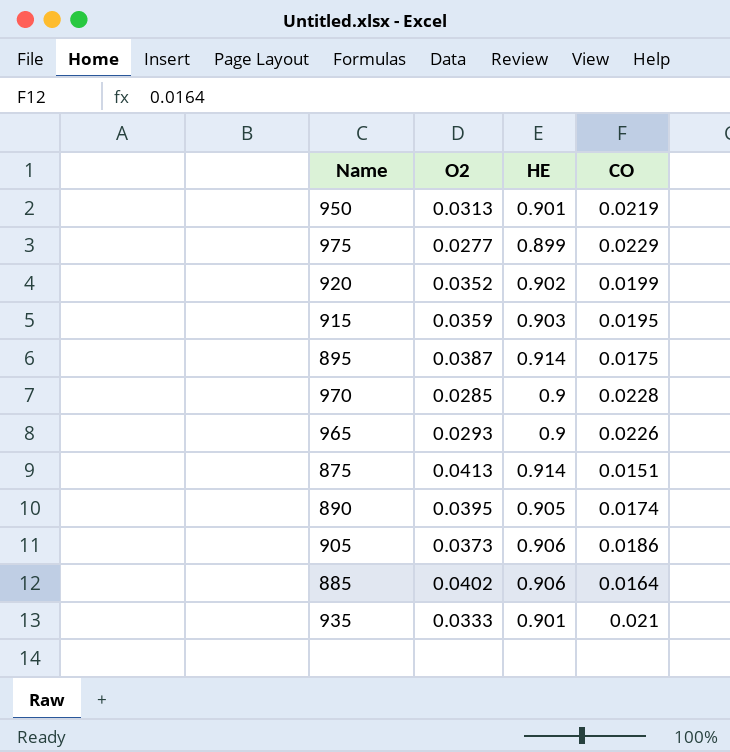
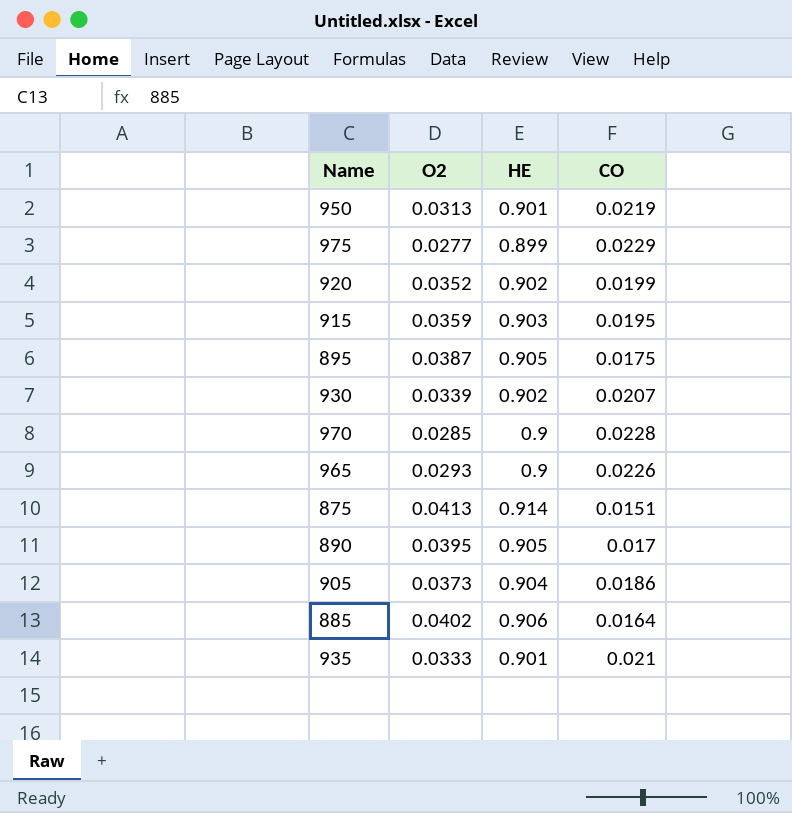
895 | HE: 0.914 -> 0.905
row 930: none -> 0.0339 | 0.902 | 0.0207
890 | CO: 0.0174 -> 0.017
905 | HE: 0.906 -> 0.904

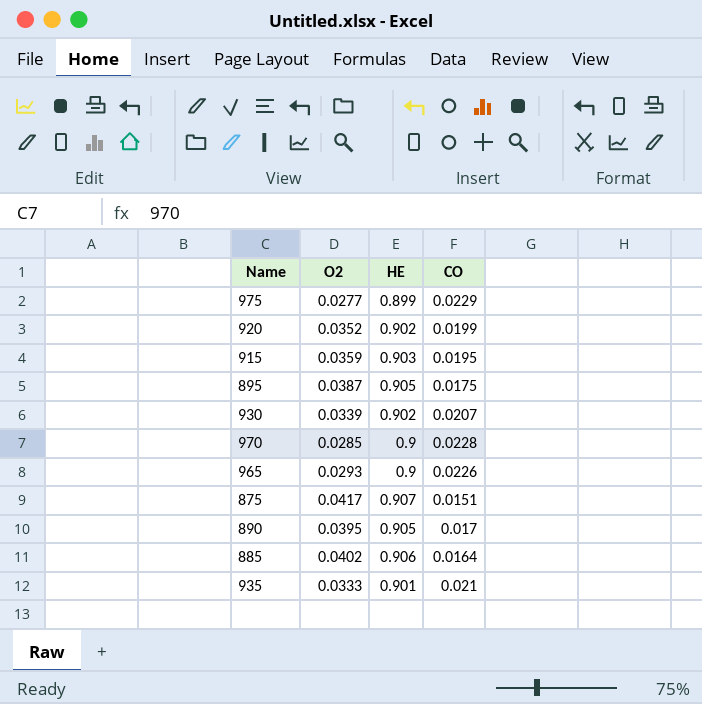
row 950: 0.0313 | 0.901 | 0.0219 -> none
row 905: 0.0373 | 0.904 | 0.0186 -> none
875 | O2: 0.0413 -> 0.0417
875 | HE: 0.914 -> 0.907

